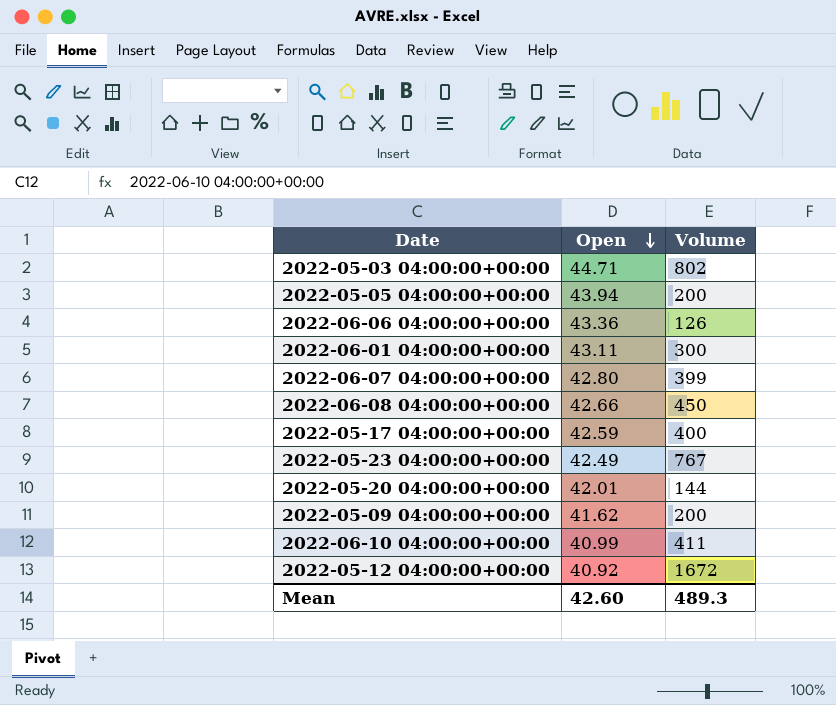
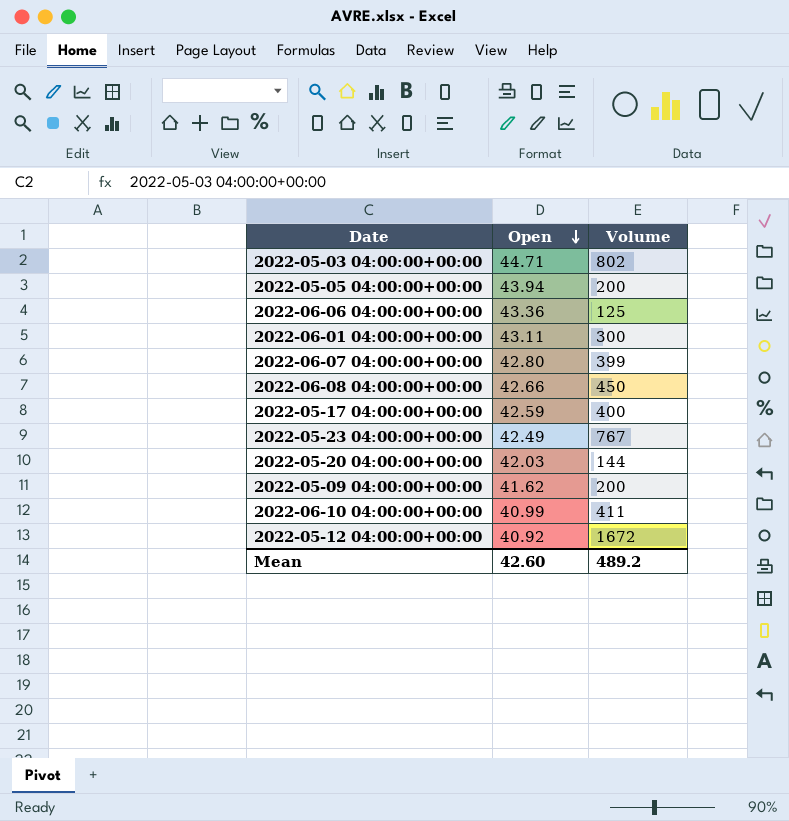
2022-06-06 04:00:00+00:00 | Volume: 126 -> 125
2022-05-20 04:00:00+00:00 | Open: 42.01 -> 42.03
Mean | Volume: 489.3 -> 489.2

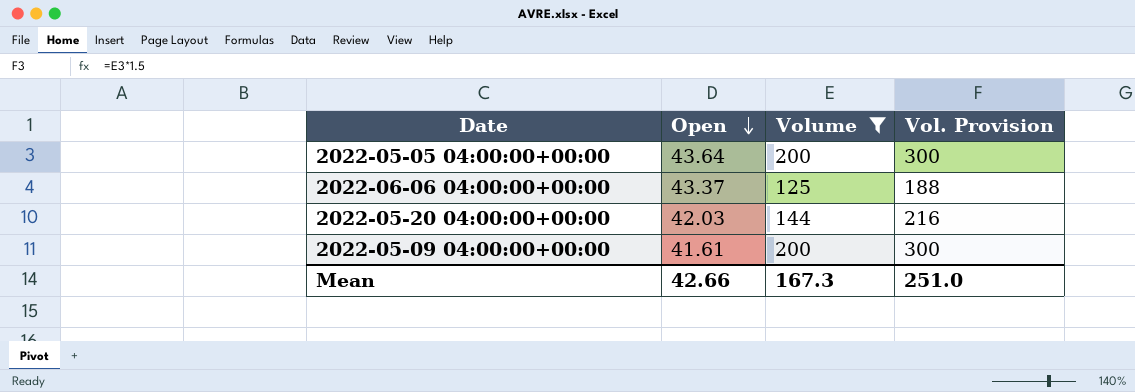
filter: none -> Volume <= 200
column Vol. Provision | formula: none -> [Volume] * 1.5
2022-05-05 04:00:00+00:00 | Open: 43.94 -> 43.64
2022-06-06 04:00:00+00:00 | Open: 43.36 -> 43.37
2022-05-09 04:00:00+00:00 | Open: 41.62 -> 41.61
Mean | Open: 42.60 -> 42.66
Mean | Volume: 489.2 -> 167.3

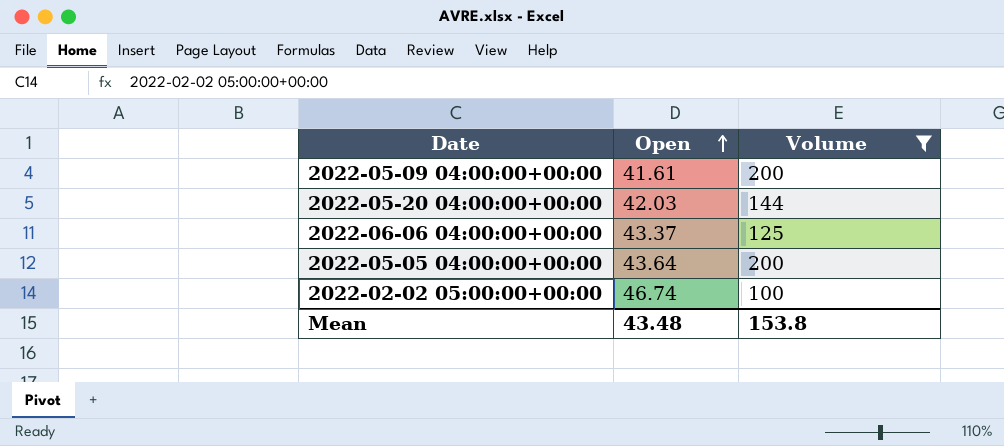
row order: Open descending -> Open ascending
column Vol. Provision | formula: [Volume] * 1.5 -> none
row 2022-02-02 05:00:00+00:00: none -> 46.74 | 100
Mean | Open: 42.66 -> 43.48
Mean | Volume: 167.3 -> 153.8

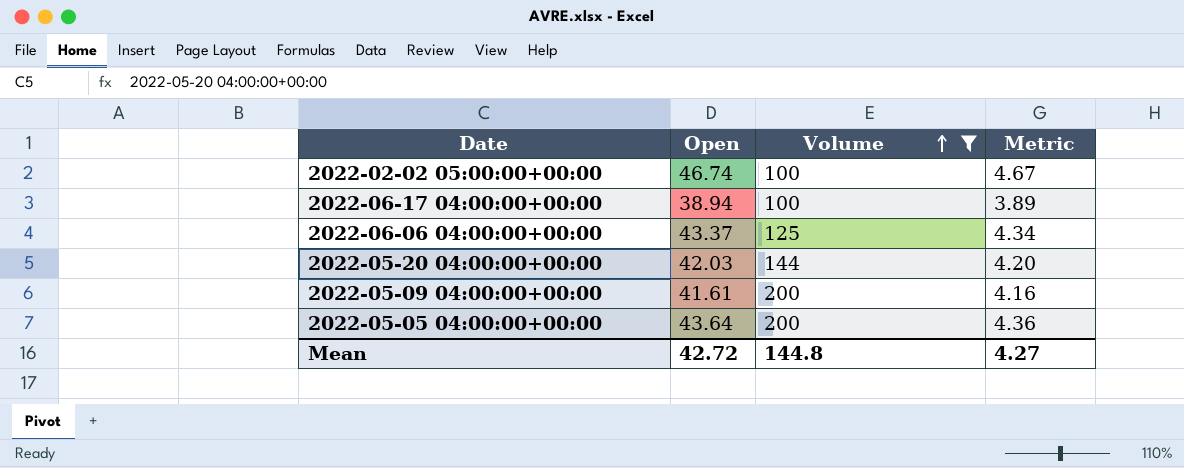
row order: Open ascending -> Volume ascending
column Metric | formula: none -> [Open] * 0.1
row 2022-06-17 04:00:00+00:00: none -> 38.94 | 100 | 3.89
Mean | Open: 43.48 -> 42.72
Mean | Volume: 153.8 -> 144.8

